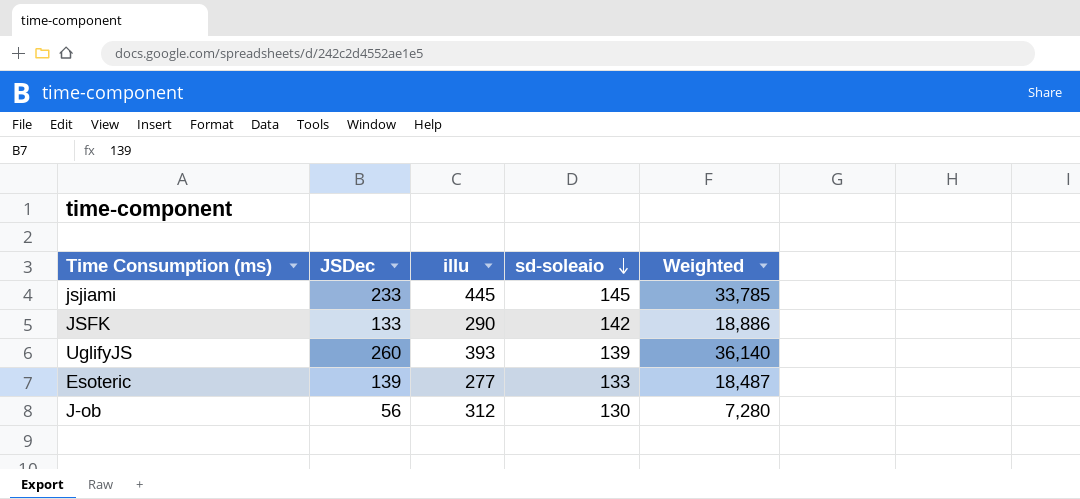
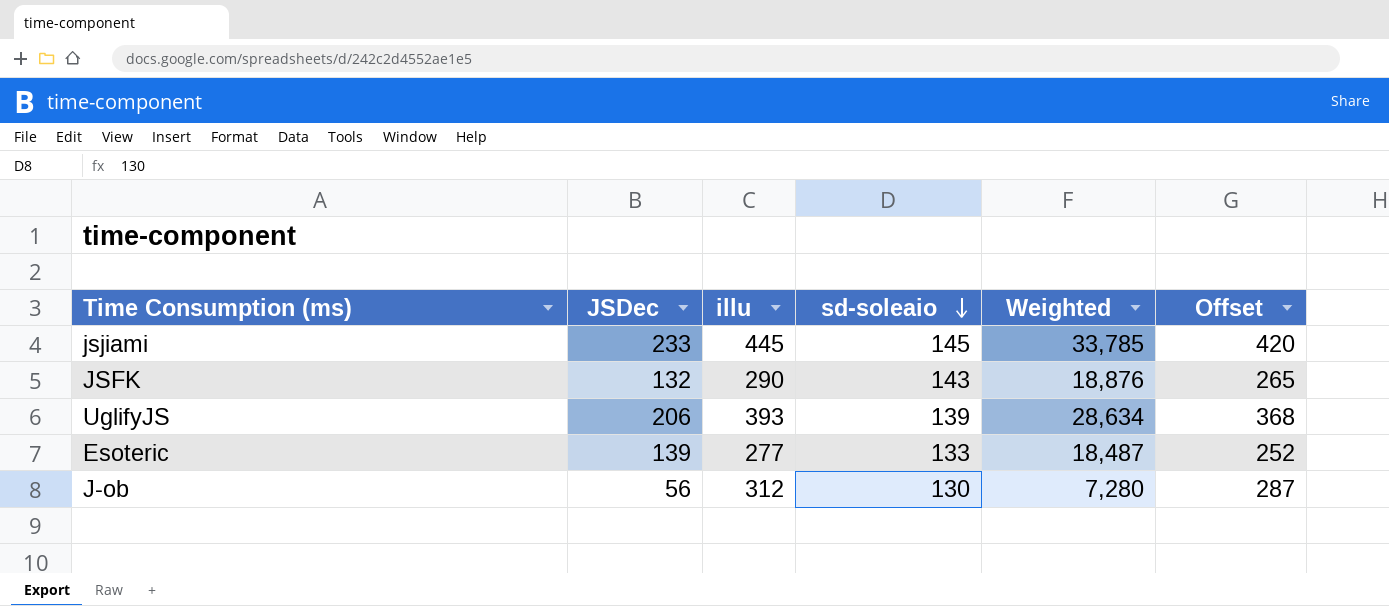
column Offset | formula: none -> [illu] - 25
JSFK | JSDec: 133 -> 132
JSFK | sd-soleaio: 142 -> 143
JSFK | Weighted: 18,886 -> 18,876
UglifyJS | JSDec: 260 -> 206
UglifyJS | Weighted: 36,140 -> 28,634

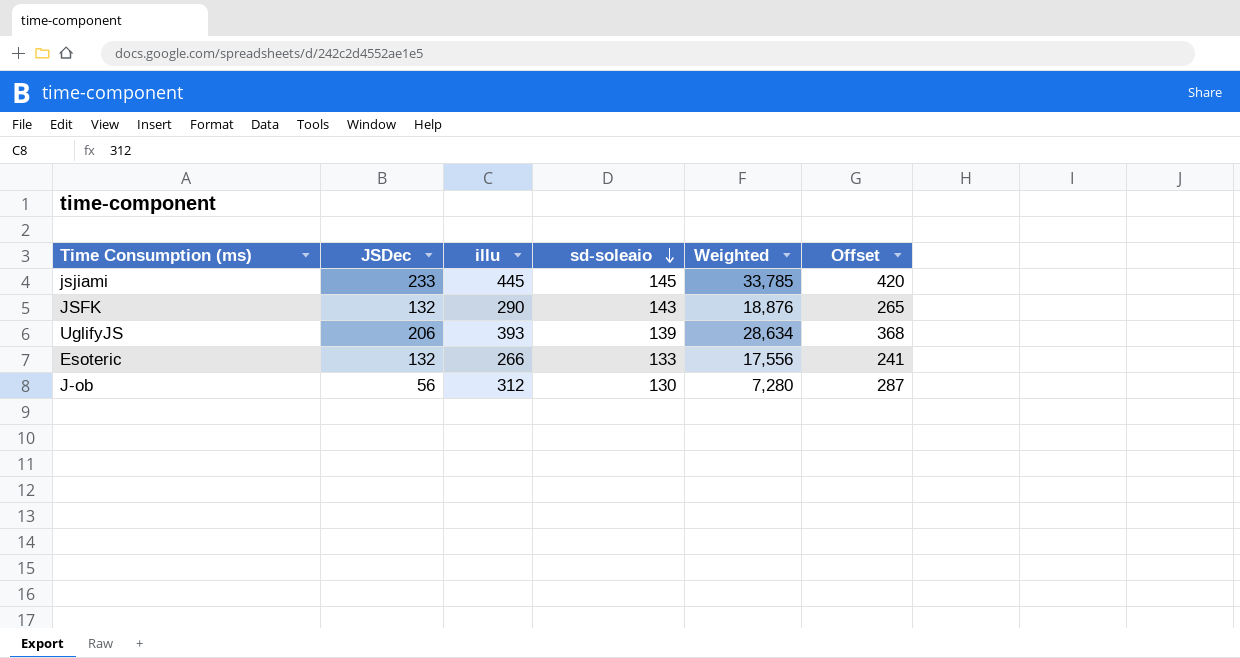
Esoteric | JSDec: 139 -> 132
Esoteric | illu: 277 -> 266
Esoteric | Weighted: 18,487 -> 17,556
Esoteric | Offset: 252 -> 241

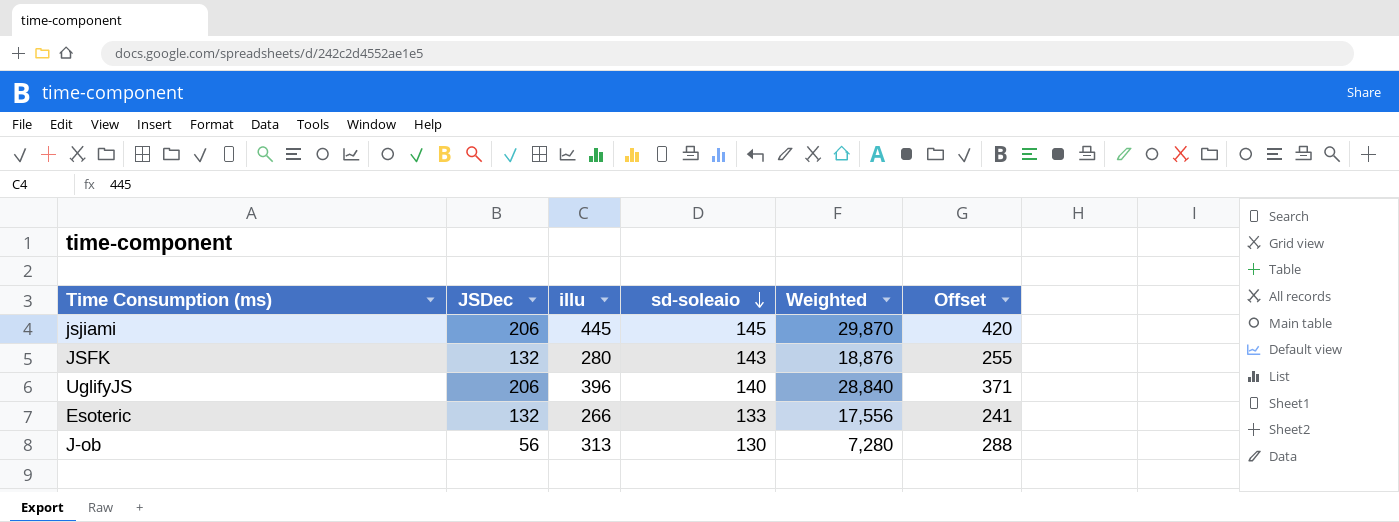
jsjiami | JSDec: 233 -> 206
jsjiami | Weighted: 33,785 -> 29,870
JSFK | illu: 290 -> 280
JSFK | Offset: 265 -> 255
UglifyJS | illu: 393 -> 396
UglifyJS | sd-soleaio: 139 -> 140
UglifyJS | Weighted: 28,634 -> 28,840
UglifyJS | Offset: 368 -> 371
J-ob | illu: 312 -> 313
J-ob | Offset: 287 -> 288

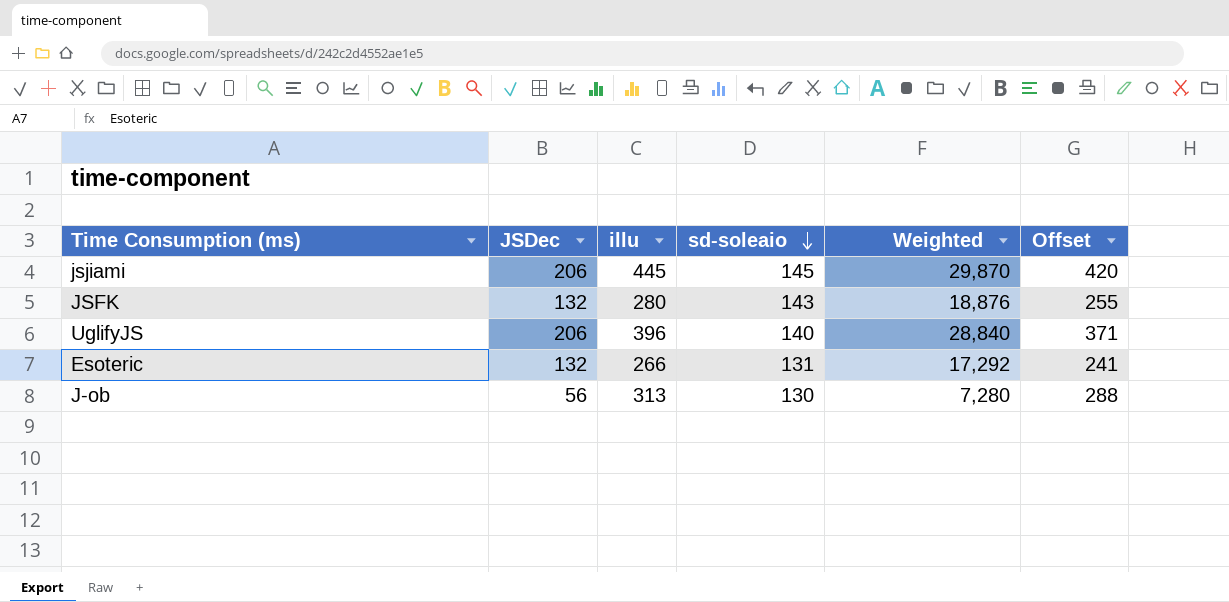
Esoteric | sd-soleaio: 133 -> 131
Esoteric | Weighted: 17,556 -> 17,292

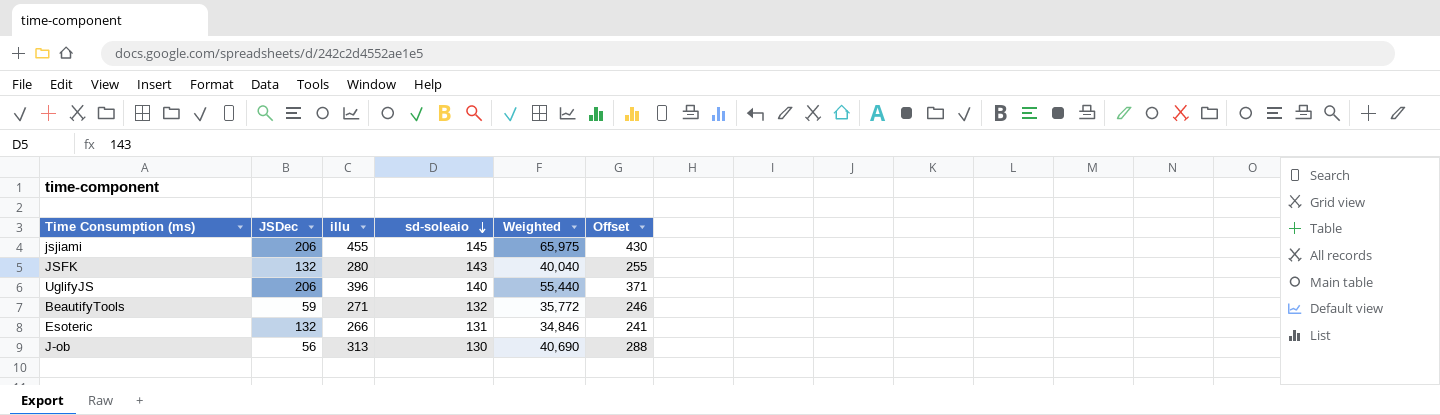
column Weighted | formula: [JSDec] * [sd-soleaio] -> [illu] * [sd-soleaio]
jsjiami | illu: 445 -> 455
jsjiami | Offset: 420 -> 430
row BeautifyTools: none -> 59 | 271 | 132 | 35,772 | 246

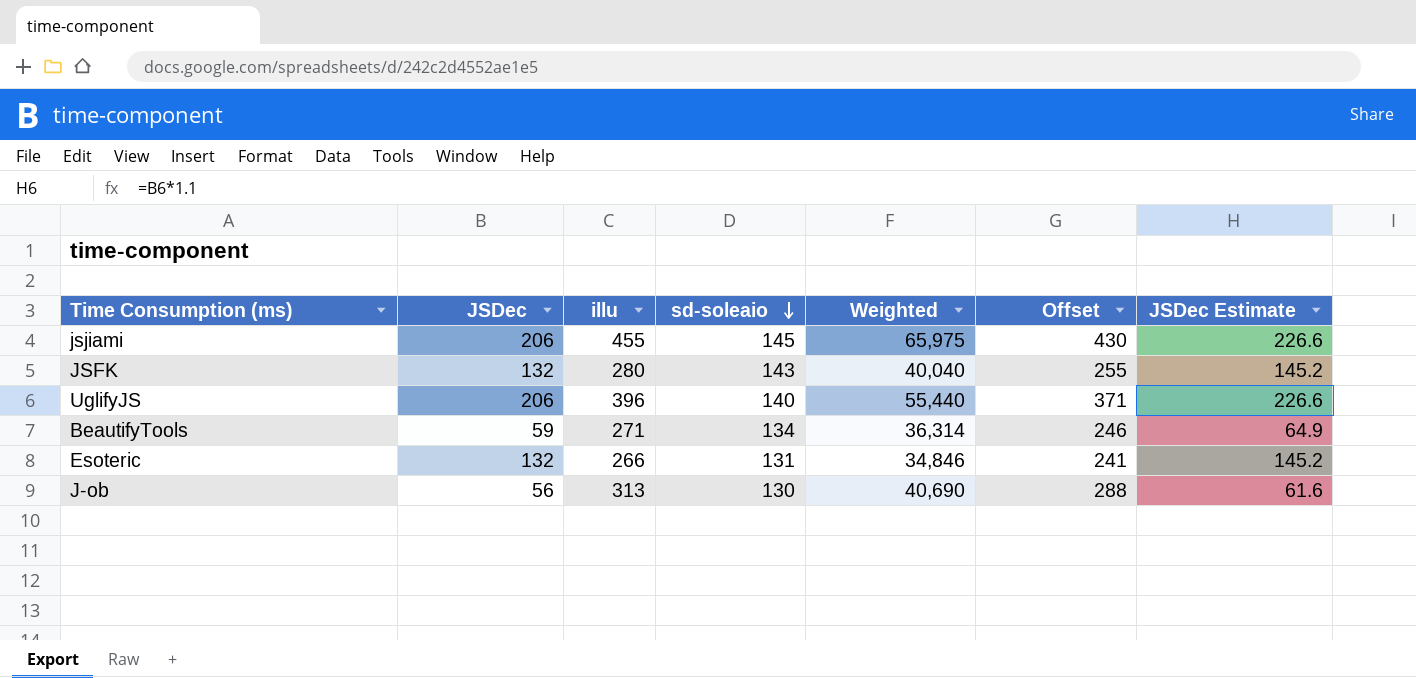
column JSDec Estimate | formula: none -> [JSDec] * 1.1
BeautifyTools | sd-soleaio: 132 -> 134
BeautifyTools | Weighted: 35,772 -> 36,314

